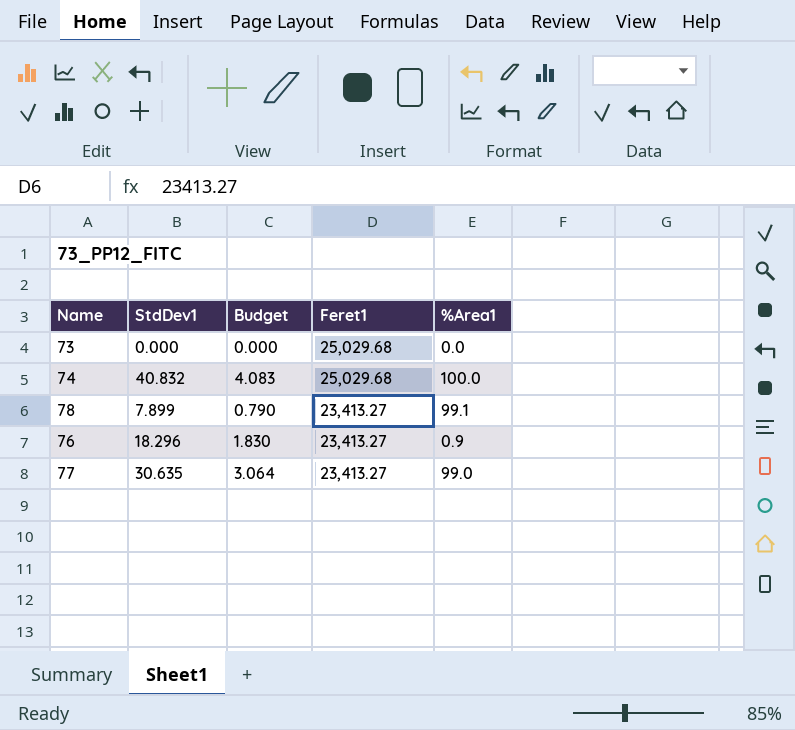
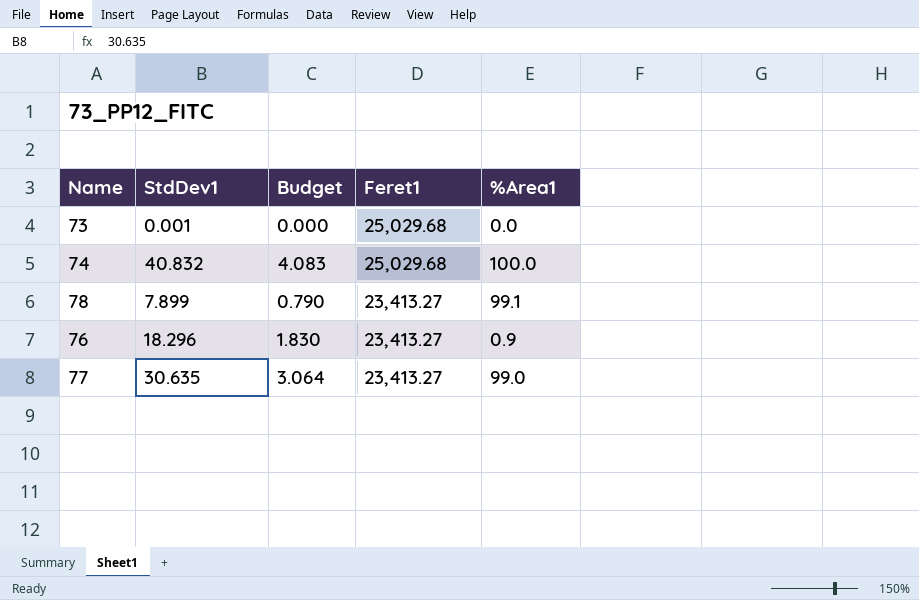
73 | StdDev1: 0.000 -> 0.001

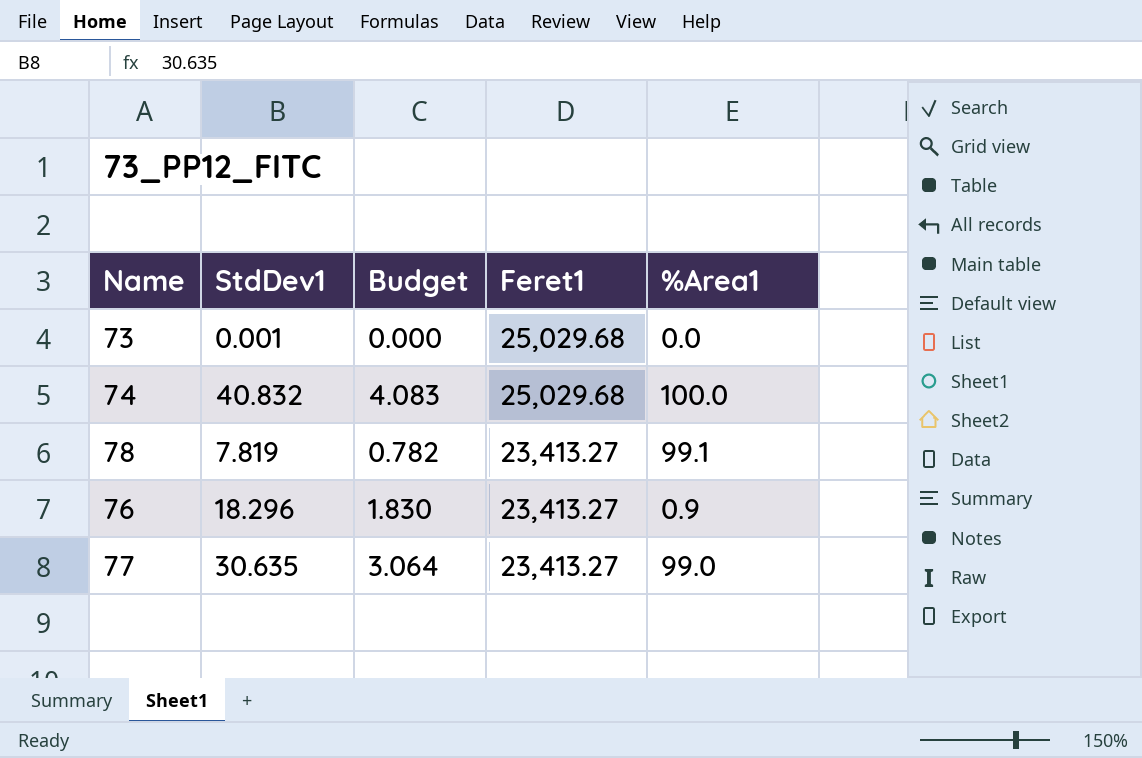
78 | StdDev1: 7.899 -> 7.819
78 | Budget: 0.790 -> 0.782

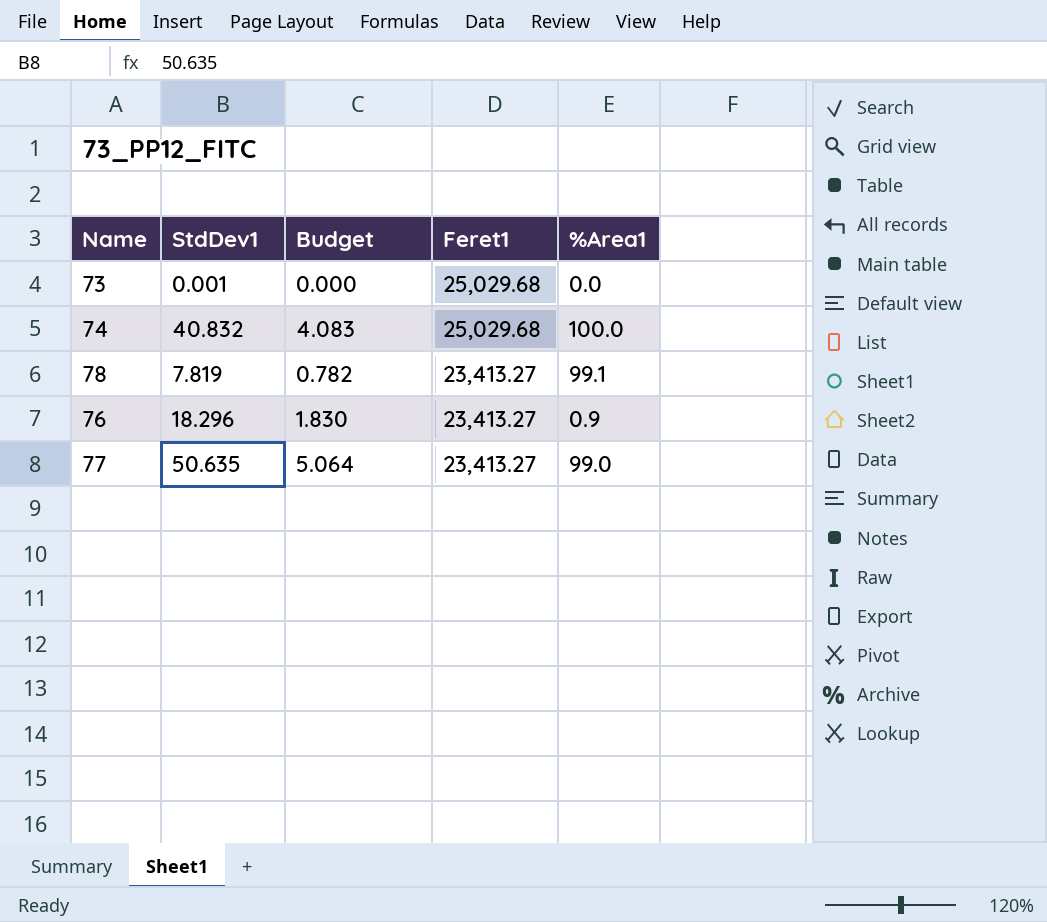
77 | StdDev1: 30.635 -> 50.635
77 | Budget: 3.064 -> 5.064

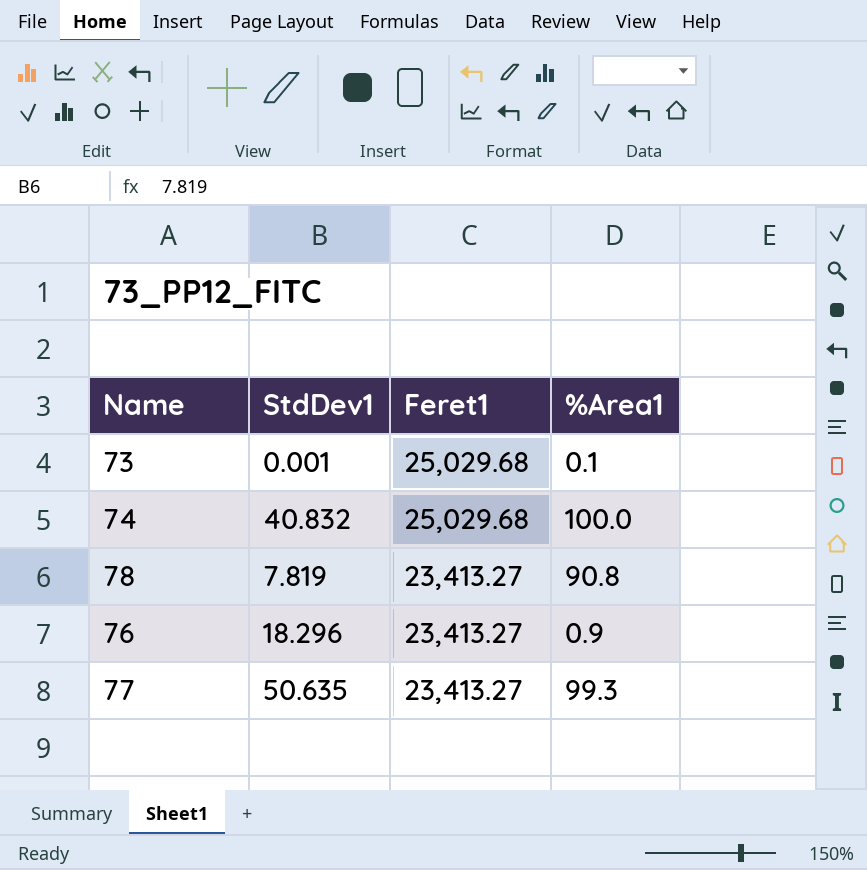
column Budget | formula: [StdDev1] * 0.1 -> none
73 | %Area1: 0.0 -> 0.1
78 | %Area1: 99.1 -> 90.8
77 | %Area1: 99.0 -> 99.3

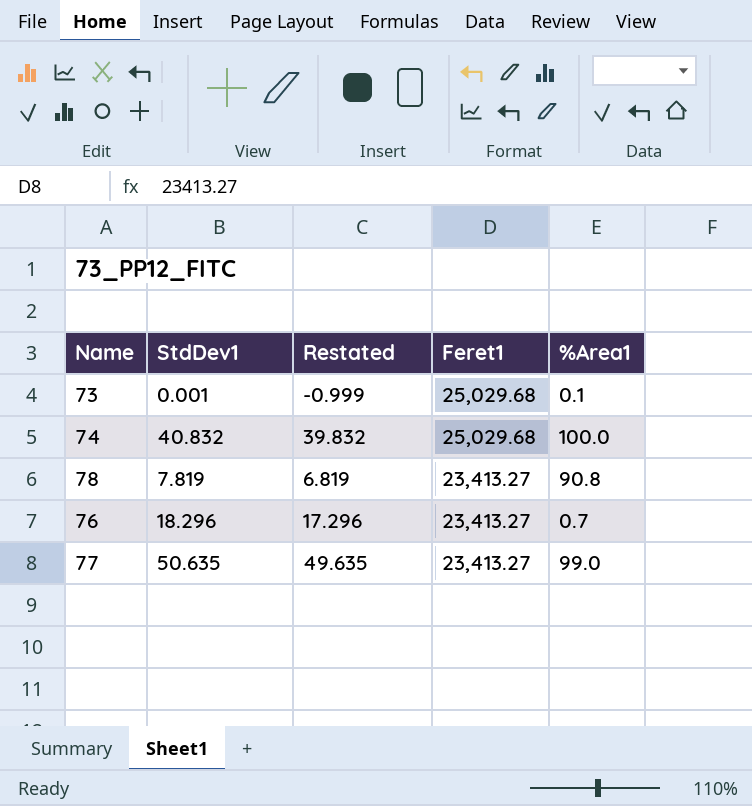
column Restated | formula: none -> [StdDev1] - 1
76 | %Area1: 0.9 -> 0.7
77 | %Area1: 99.3 -> 99.0

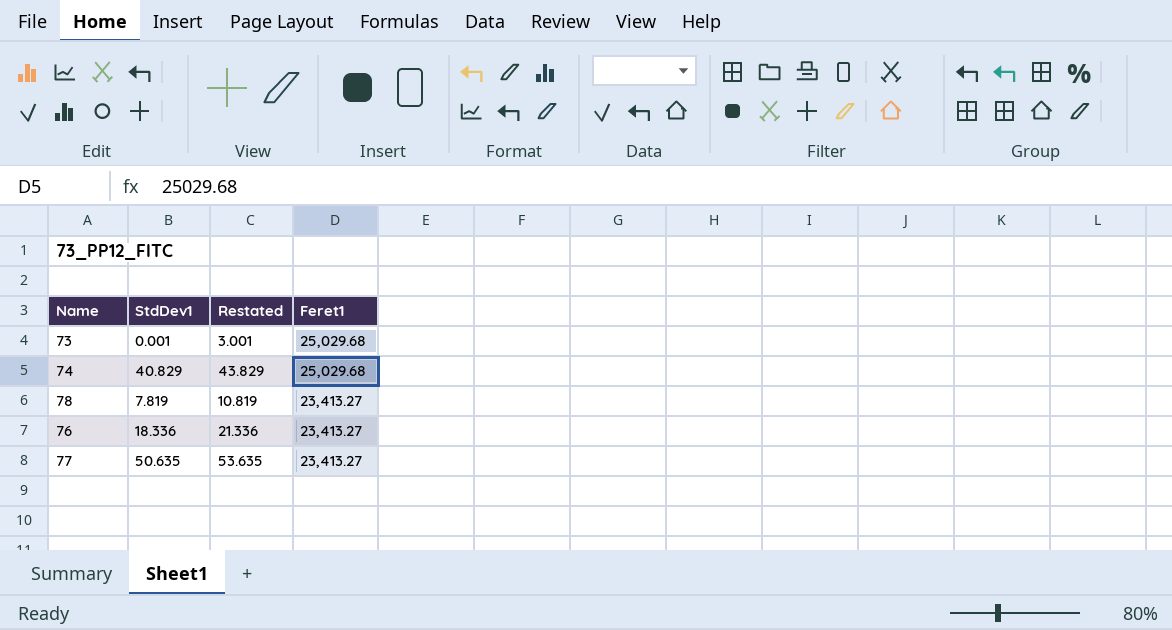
column %Area1 | position: 5 -> none
column Restated | formula: [StdDev1] - 1 -> [StdDev1] + 3
74 | StdDev1: 40.832 -> 40.829
76 | StdDev1: 18.296 -> 18.336

